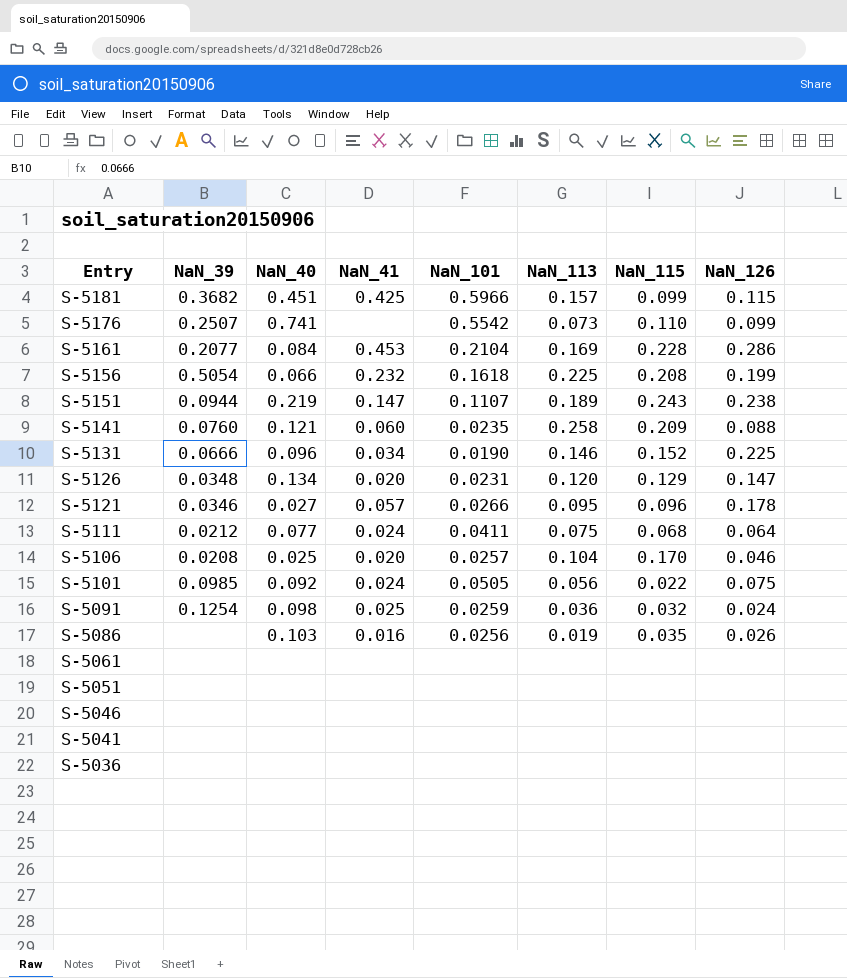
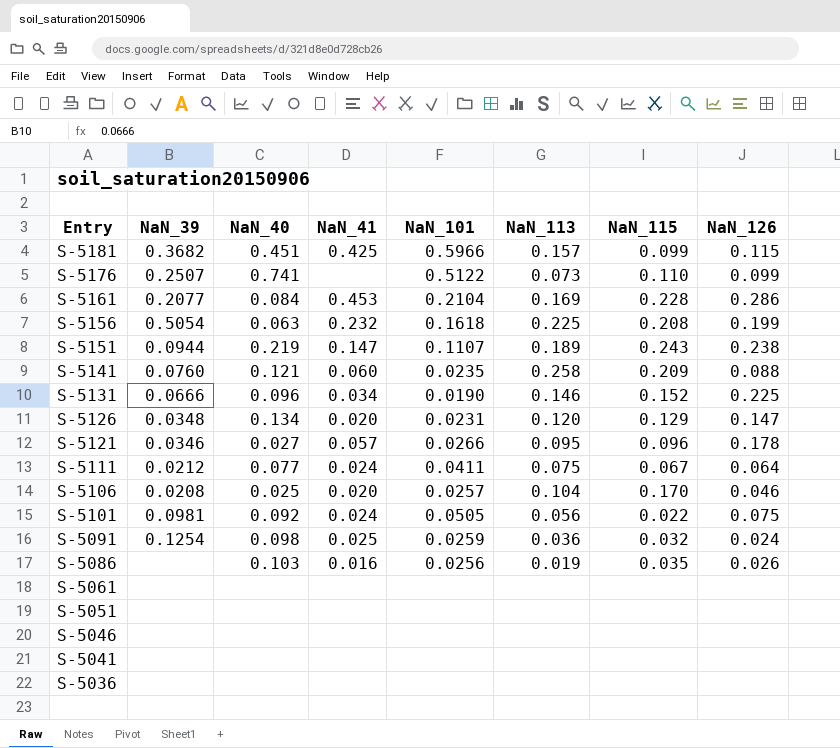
S-5176 | NaN_101: 0.5542 -> 0.5122
S-5156 | NaN_40: 0.066 -> 0.063
S-5111 | NaN_115: 0.068 -> 0.067
S-5101 | NaN_39: 0.0985 -> 0.0981

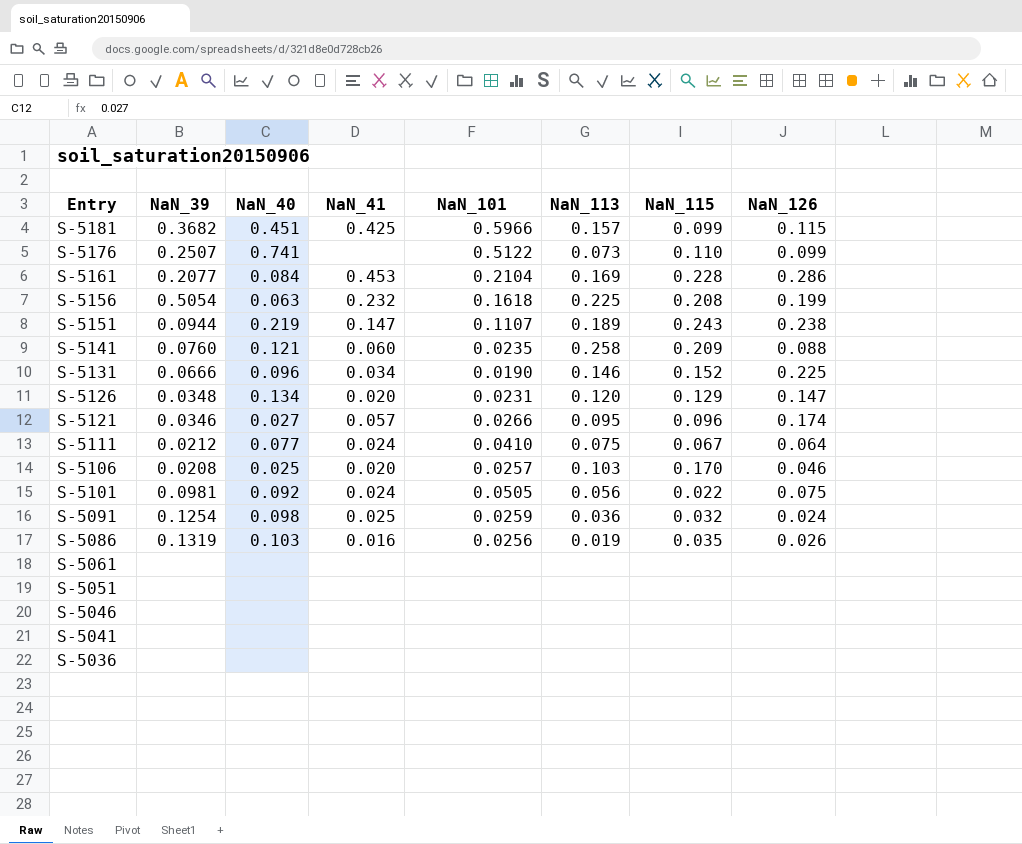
S-5121 | NaN_126: 0.178 -> 0.174
S-5111 | NaN_101: 0.0411 -> 0.0410
S-5106 | NaN_113: 0.104 -> 0.103
S-5086 | NaN_39: none -> 0.1319

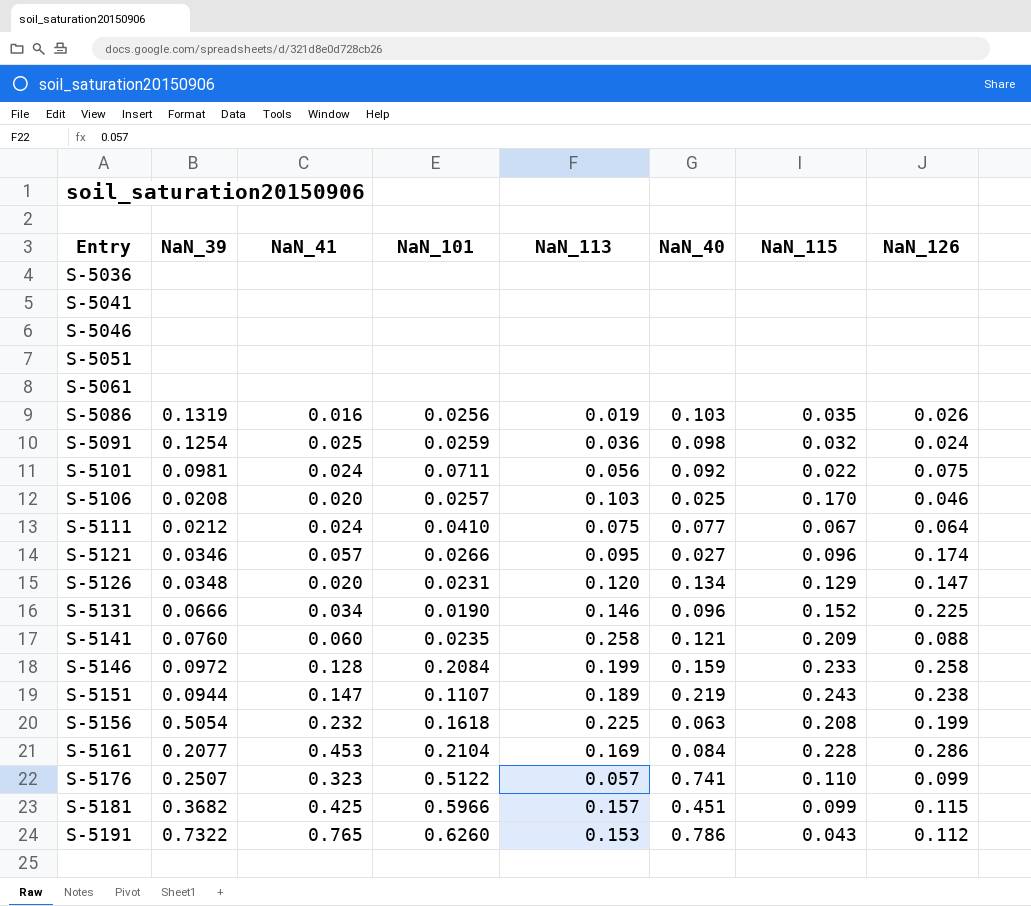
row order: Entry descending -> Entry ascending
column NaN_40 | position: 3 -> 6
S-5101 | NaN_101: 0.0505 -> 0.0711
row S-5146: none -> 0.0972 | 0.128 | 0.2084 | 0.199 | 0.159 | 0.233 | 0.258
S-5176 | NaN_41: none -> 0.323
S-5176 | NaN_113: 0.073 -> 0.057
row S-5191: none -> 0.7322 | 0.765 | 0.6260 | 0.153 | 0.786 | 0.043 | 0.112

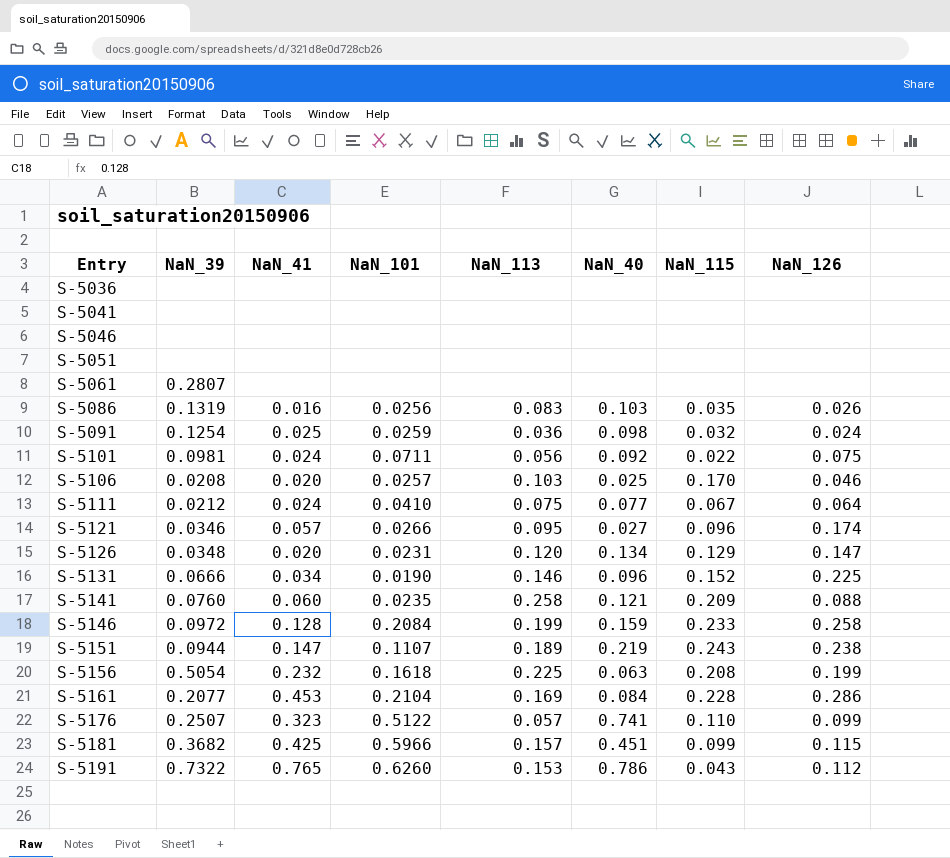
S-5061 | NaN_39: none -> 0.2807
S-5086 | NaN_113: 0.019 -> 0.083

